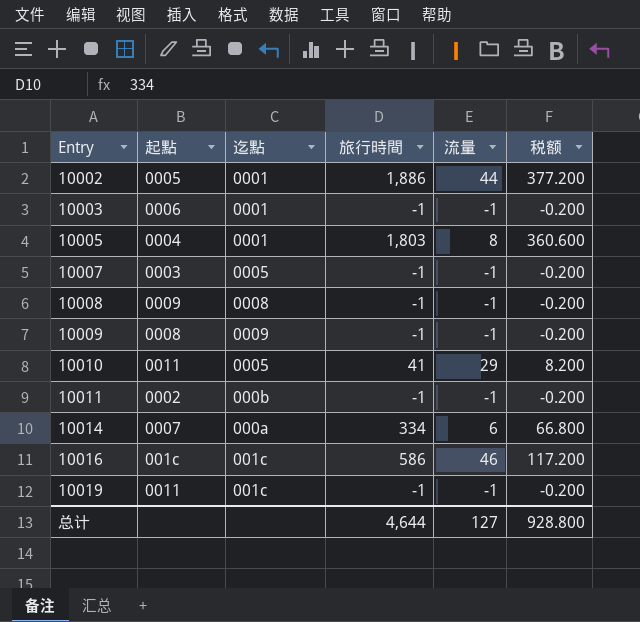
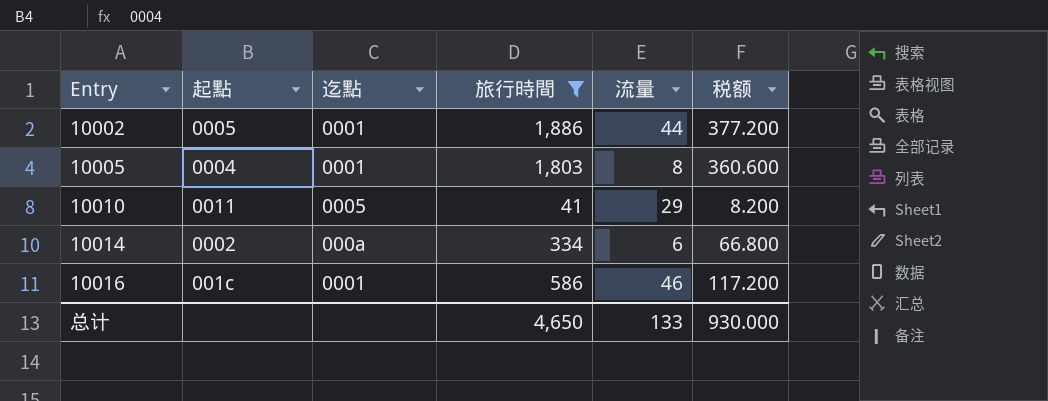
filter: none -> 旅行時間 != -1
10014 | 起點: 0007 -> 0002
10016 | 迄點: 001c -> 0001
总计 | 旅行時間: 4,644 -> 4,650
总计 | 流量: 127 -> 133
总计 | 税额: 928.800 -> 930.000

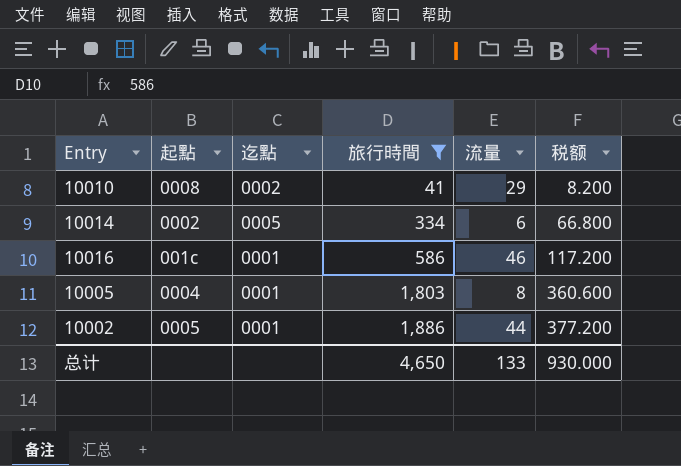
row order: Entry ascending -> 旅行時間 ascending
10010 | 起點: 0011 -> 0008
10010 | 迄點: 0005 -> 0002
10014 | 迄點: 000a -> 0005

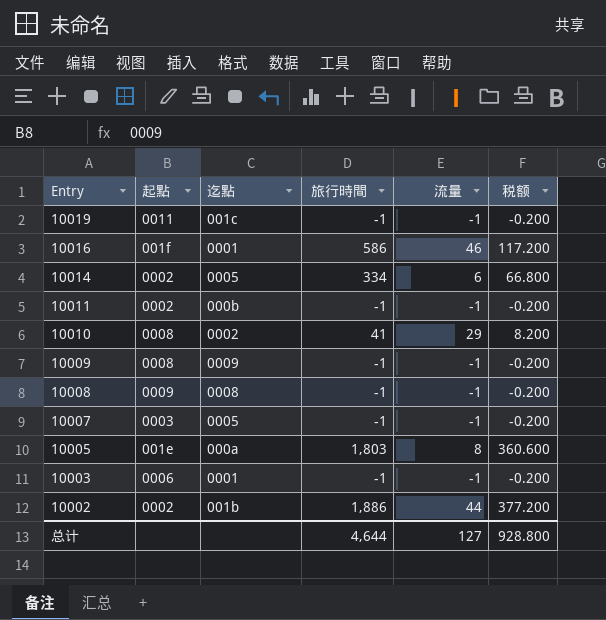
filter: 旅行時間 != -1 -> none
row order: 旅行時間 ascending -> Entry descending
10016 | 起點: 001c -> 001f
10005 | 起點: 0004 -> 001e
10005 | 迄點: 0001 -> 000a
10002 | 起點: 0005 -> 0002
10002 | 迄點: 0001 -> 001b
总计 | 旅行時間: 4,650 -> 4,644
总计 | 流量: 133 -> 127
总计 | 税额: 930.000 -> 928.800

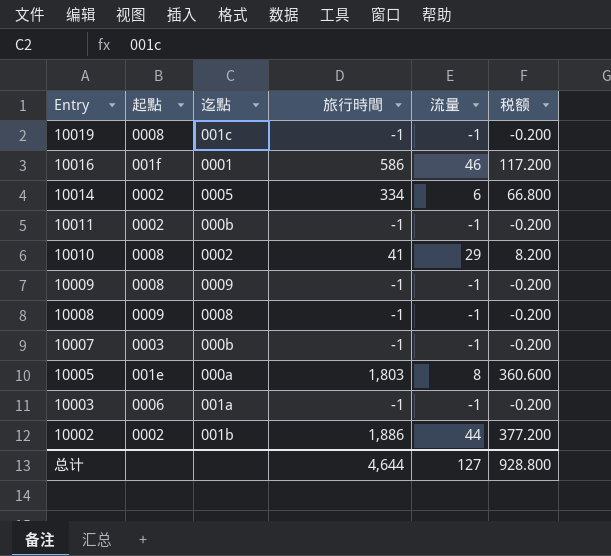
10019 | 起點: 0011 -> 0008
10007 | 迄點: 0005 -> 000b
10003 | 迄點: 0001 -> 001a

